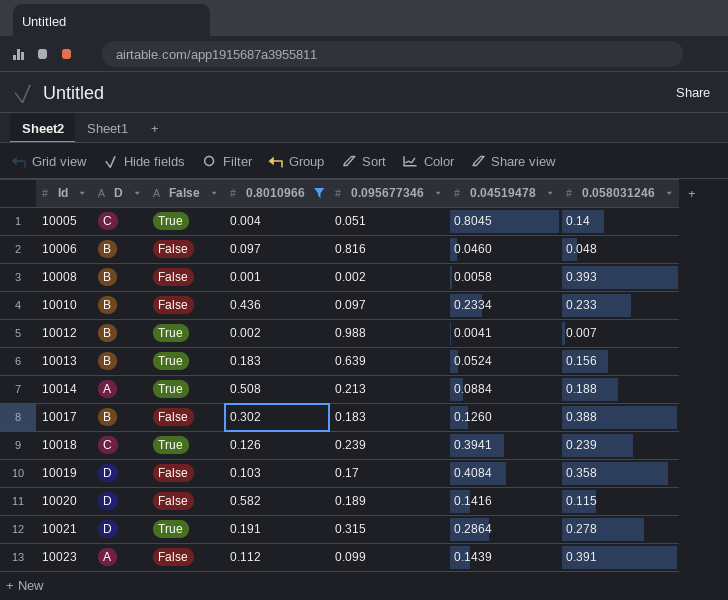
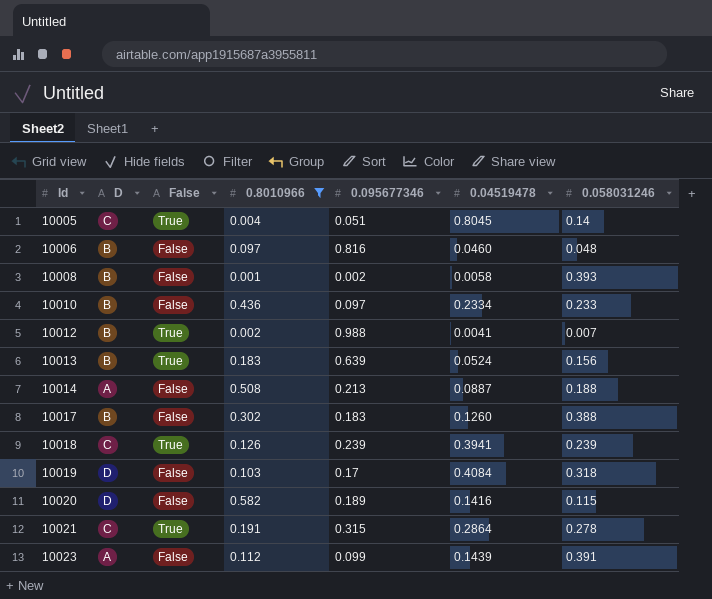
10014 | False: True -> False
10014 | 0.04519478: 0.0884 -> 0.0887
10019 | 0.058031246: 0.358 -> 0.318
10021 | D: D -> C

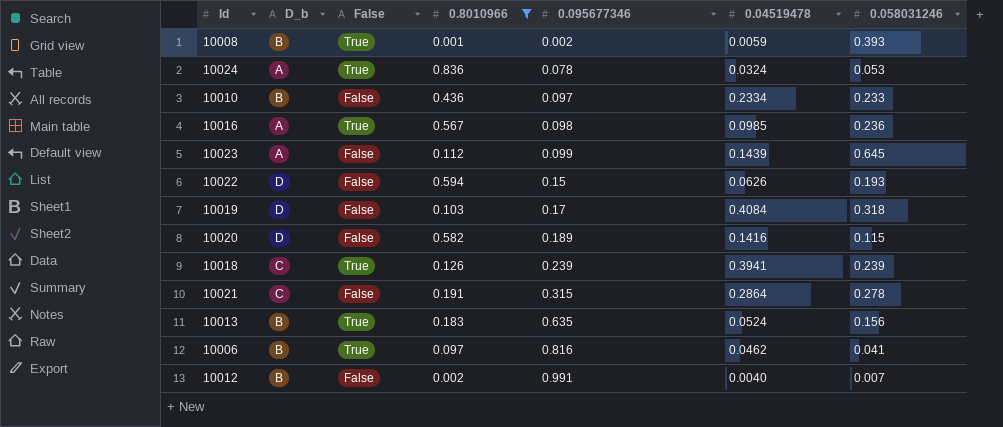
row order: Id ascending -> 0.095677346 ascending
column name: D -> D_b
row 10005: C | True | 0.004 | 0.051 | 0.8045 | 0.14 -> none
row 10014: A | False | 0.508 | 0.213 | 0.0887 | 0.188 -> none
row 10017: B | False | 0.302 | 0.183 | 0.1260 | 0.388 -> none
10008 | False: False -> True
10008 | 0.04519478: 0.0058 -> 0.0059
row 10024: none -> A | True | 0.836 | 0.078 | 0.0324 | 0.053
row 10016: none -> A | True | 0.567 | 0.098 | 0.0985 | 0.236
10023 | 0.058031246: 0.391 -> 0.645
row 10022: none -> D | False | 0.594 | 0.15 | 0.0626 | 0.193
10021 | False: True -> False
10013 | 0.095677346: 0.639 -> 0.635
10006 | False: False -> True
10006 | 0.04519478: 0.0460 -> 0.0462
10006 | 0.058031246: 0.048 -> 0.041
10012 | False: True -> False
10012 | 0.095677346: 0.988 -> 0.991
10012 | 0.04519478: 0.0041 -> 0.0040

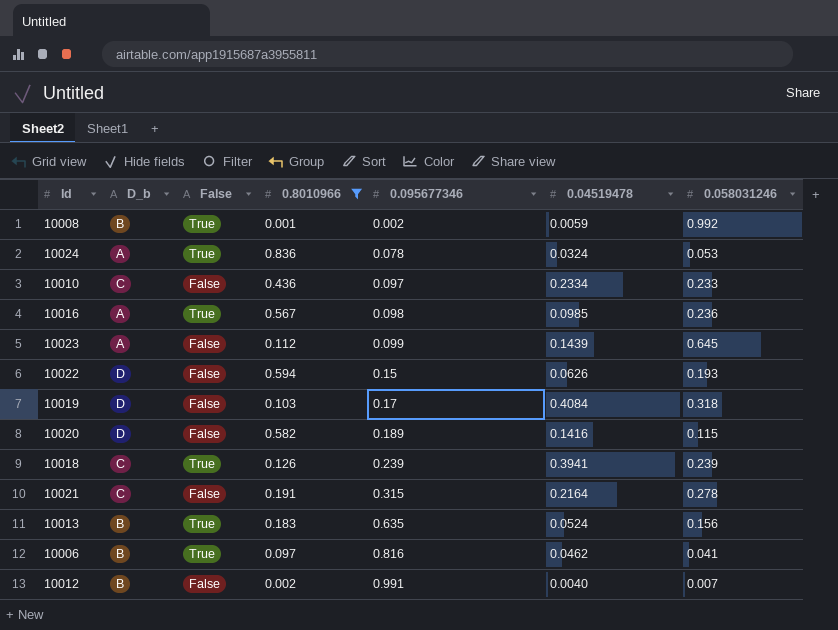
10008 | 0.058031246: 0.393 -> 0.992
10010 | D_b: B -> C
10021 | 0.04519478: 0.2864 -> 0.2164

